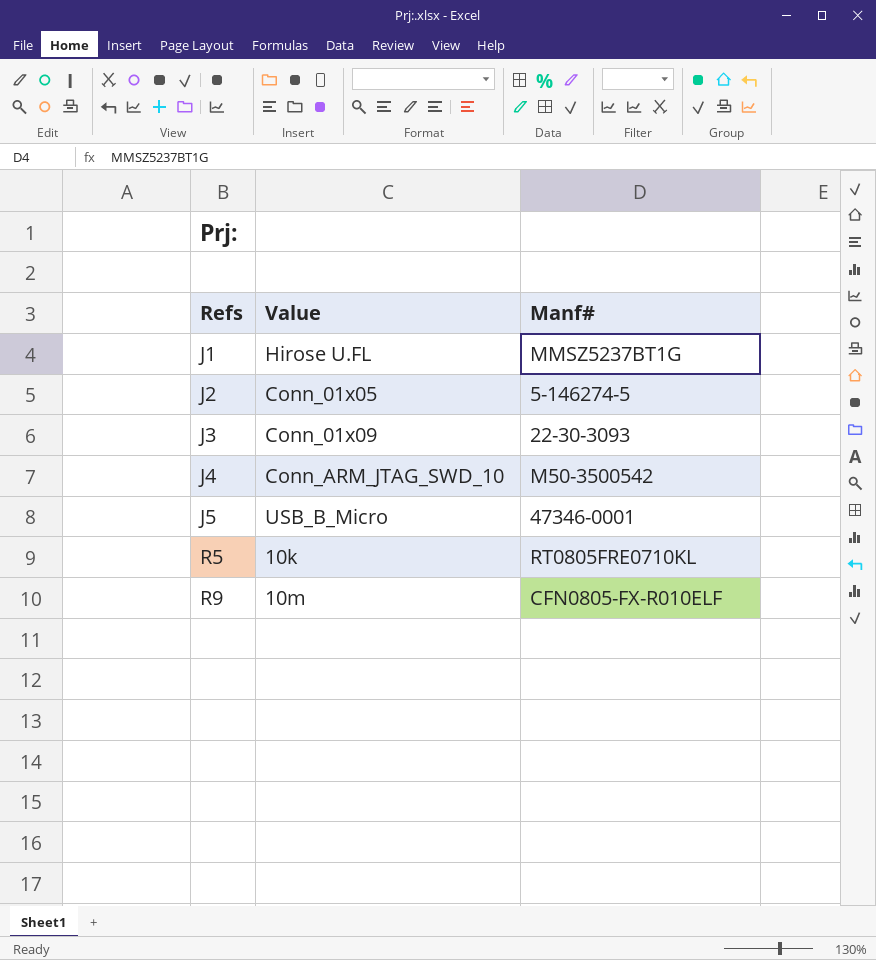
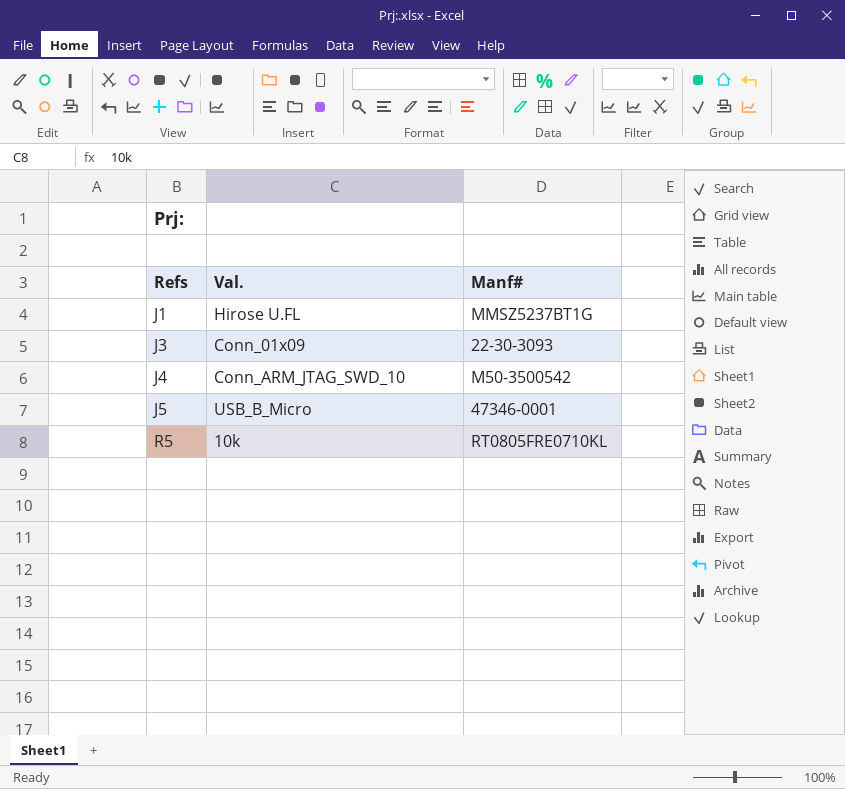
column name: Value -> Val.
row J2: Conn_01x05 | 5-146274-5 -> none
row R9: 10m | CFN0805-FX-R010ELF -> none

